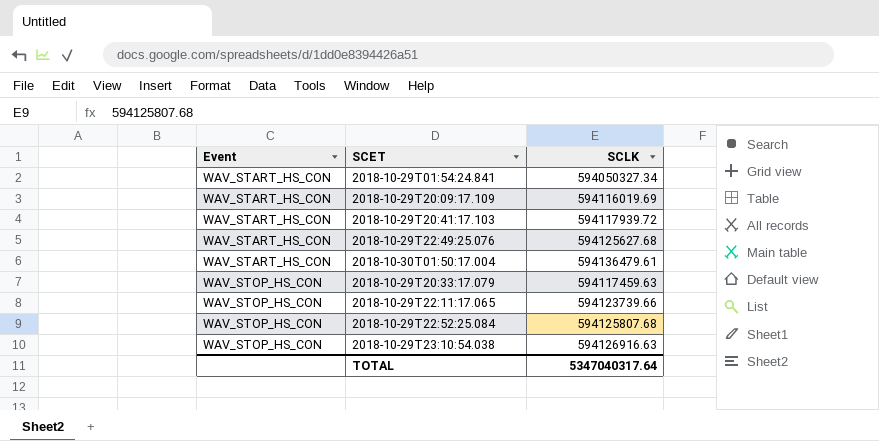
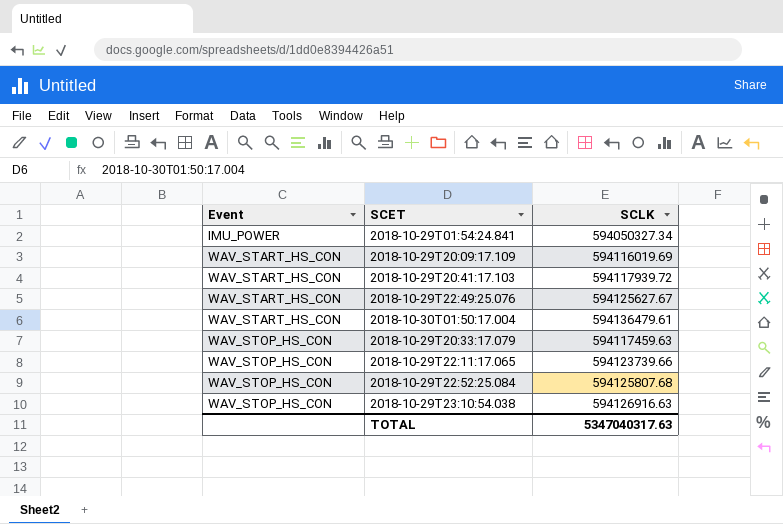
2018-10-29T01:54:24.841 | Event: WAV_START_HS_CON -> IMU_POWER
2018-10-29T22:49:25.076 | SCLK: 594125627.68 -> 594125627.67
TOTAL | SCLK: 5347040317.64 -> 5347040317.63

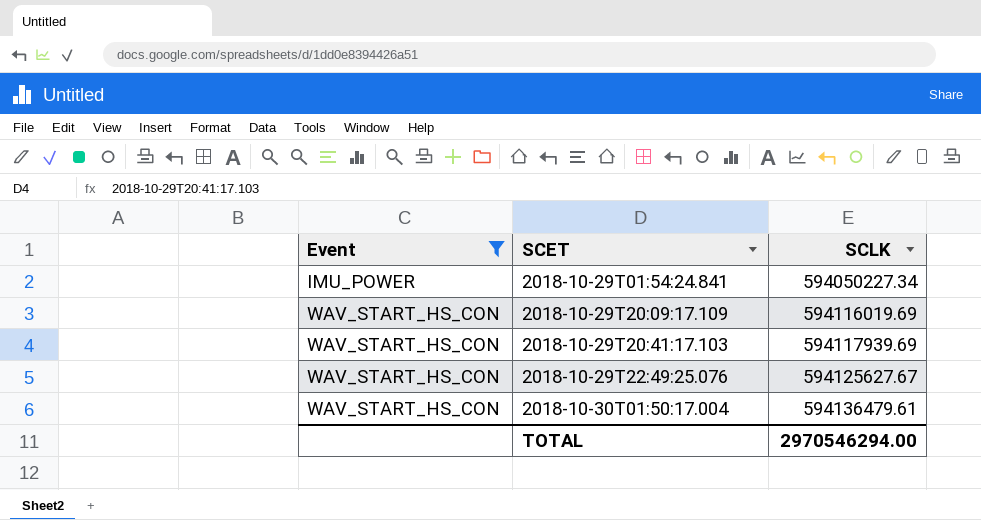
filter: none -> Event != WAV_STOP_HS_CON
2018-10-29T01:54:24.841 | SCLK: 594050327.34 -> 594050227.34
2018-10-29T20:41:17.103 | SCLK: 594117939.72 -> 594117939.69
TOTAL | SCLK: 5347040317.63 -> 2970546294.00

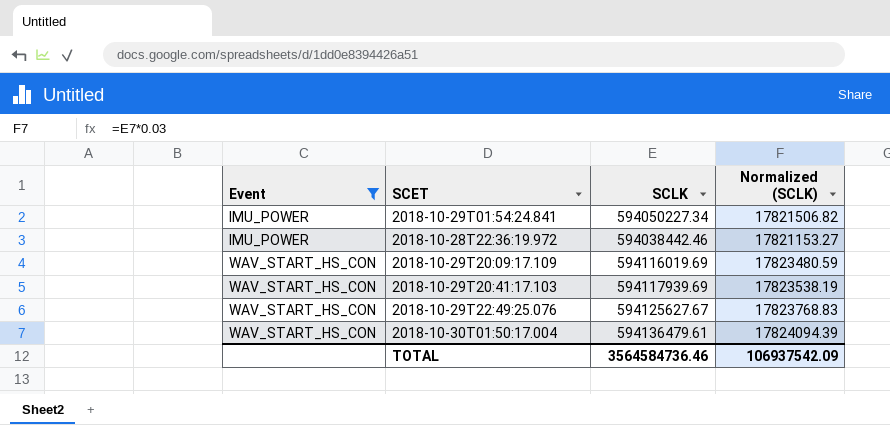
column Normalized (SCLK) | formula: none -> [SCLK] * 0.03
row 2018-10-28T22:36:19.972: none -> IMU_POWER | 594038442.46 | 17821153.27
TOTAL | SCLK: 2970546294.00 -> 3564584736.46

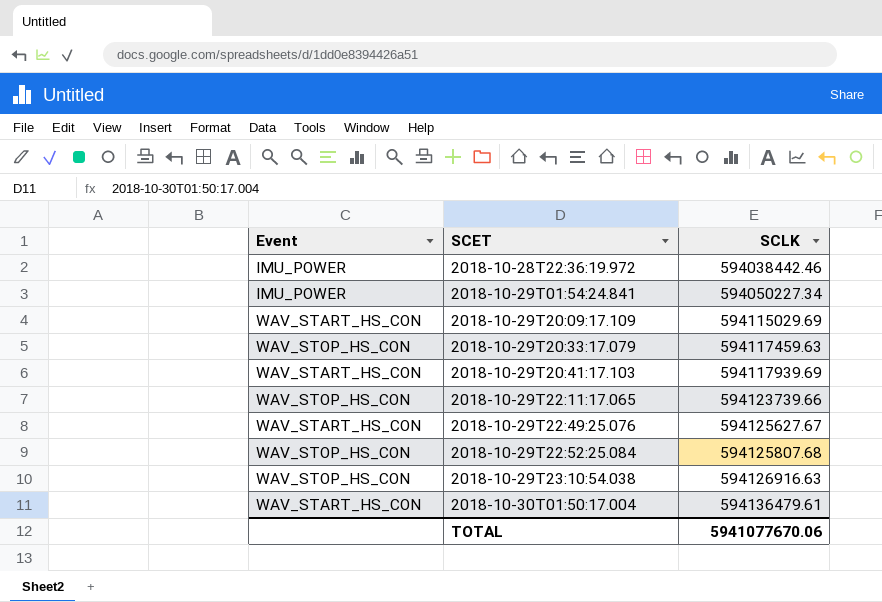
filter: Event != WAV_STOP_HS_CON -> none
row order: Event ascending -> SCET ascending
column Normalized (SCLK) | formula: [SCLK] * 0.03 -> none
2018-10-29T20:09:17.109 | SCLK: 594116019.69 -> 594115029.69
TOTAL | SCLK: 3564584736.46 -> 5941077670.06

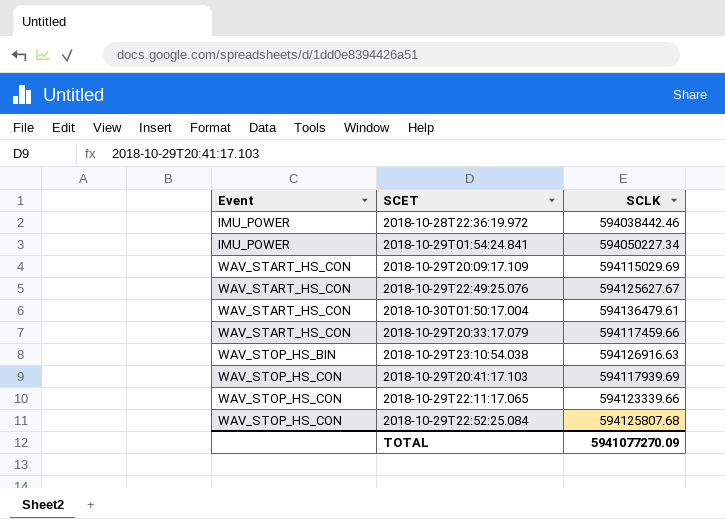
row order: SCET ascending -> Event ascending
2018-10-29T20:33:17.079 | Event: WAV_STOP_HS_CON -> WAV_START_HS_CON
2018-10-29T20:33:17.079 | SCLK: 594117459.63 -> 594117459.66
2018-10-29T23:10:54.038 | Event: WAV_STOP_HS_CON -> WAV_STOP_HS_BIN
2018-10-29T20:41:17.103 | Event: WAV_START_HS_CON -> WAV_STOP_HS_CON
2018-10-29T22:11:17.065 | SCLK: 594123739.66 -> 594123339.66
TOTAL | SCLK: 5941077670.06 -> 5941077270.09

